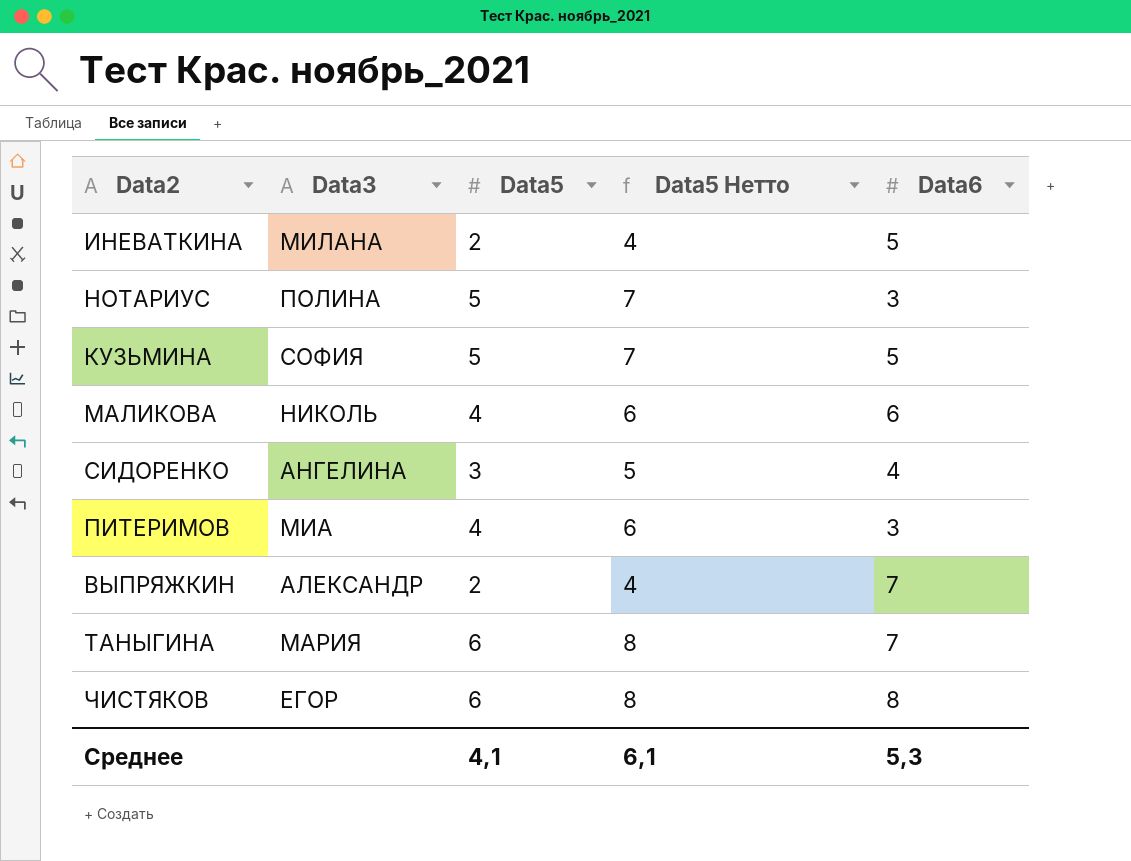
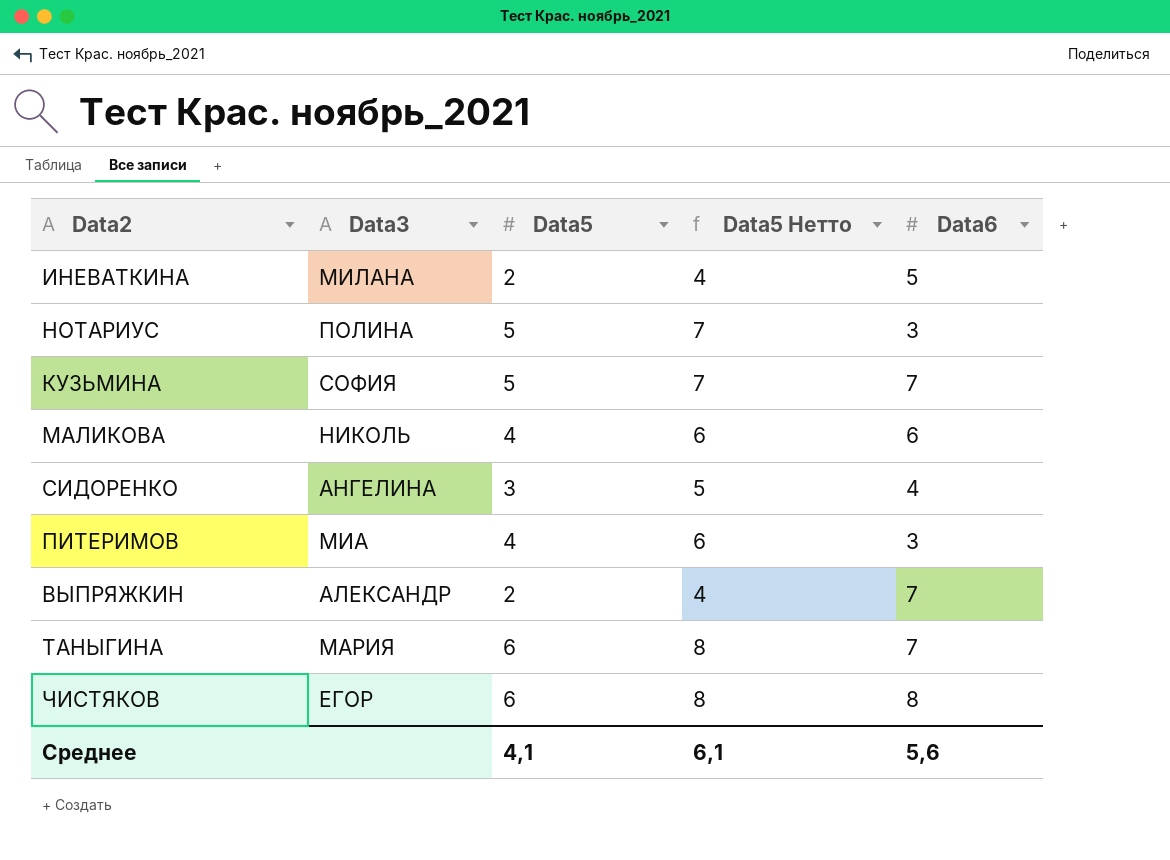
КУЗЬМИНА | Data6: 5 -> 7
Среднее | Data6: 5,3 -> 5,6

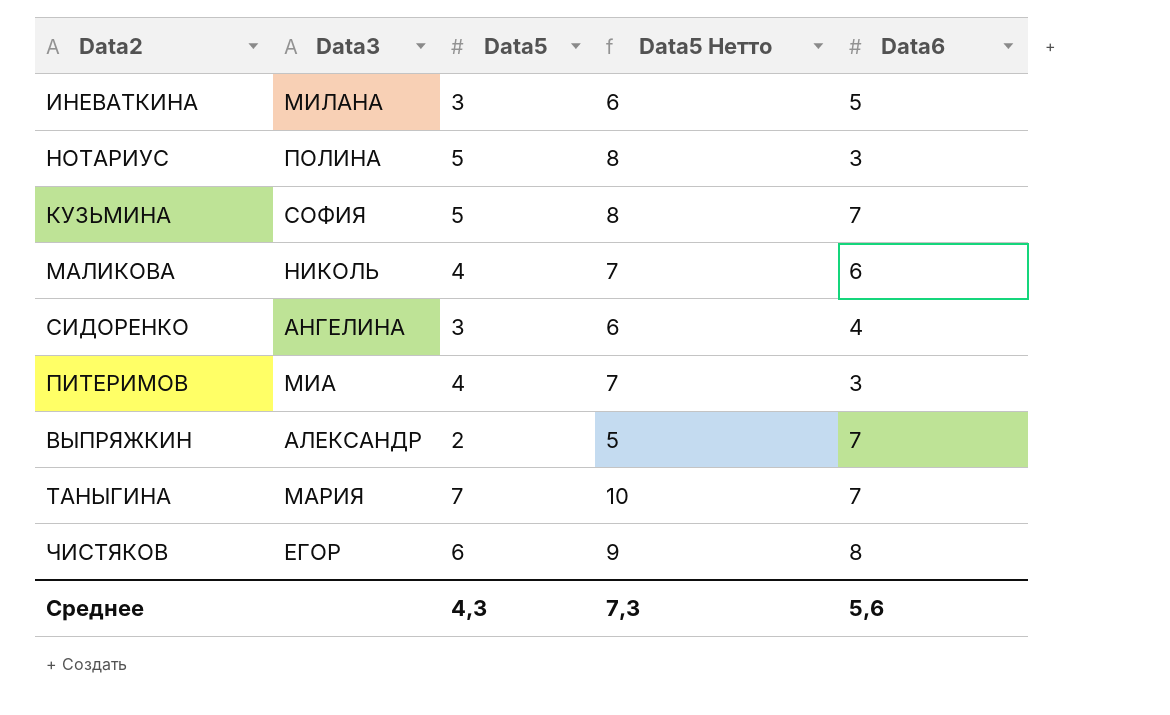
column Data5 Нетто | formula: [Data5] + 2 -> [Data5] + 3
ИНЕВАТКИНА | Data5: 2 -> 3
ТАНЫГИНА | Data5: 6 -> 7
Среднее | Data5: 4,1 -> 4,3
Среднее | Data5 Нетто: 6,1 -> 7,3

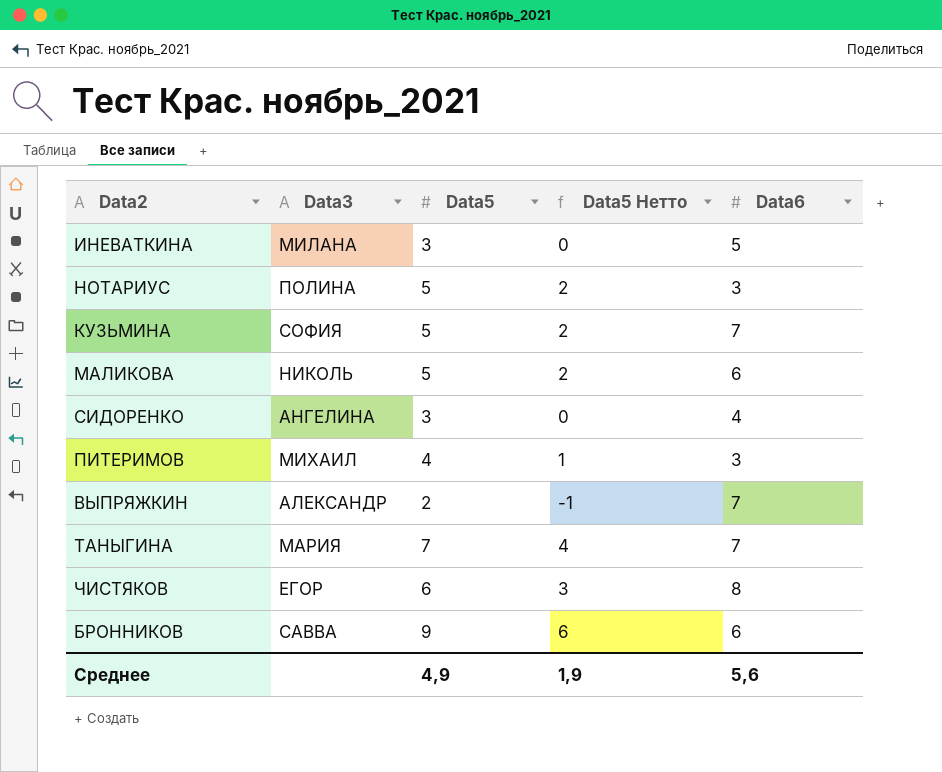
column Data5 Нетто | formula: [Data5] + 3 -> [Data5] - 3
МАЛИКОВА | Data5: 4 -> 5
ПИТЕРИМОВ | Data3: МИА -> МИХАИЛ
row БРОННИКОВ: none -> САВВА | 9 | 6 | 6
Среднее | Data5: 4,3 -> 4,9
Среднее | Data5 Нетто: 7,3 -> 1,9

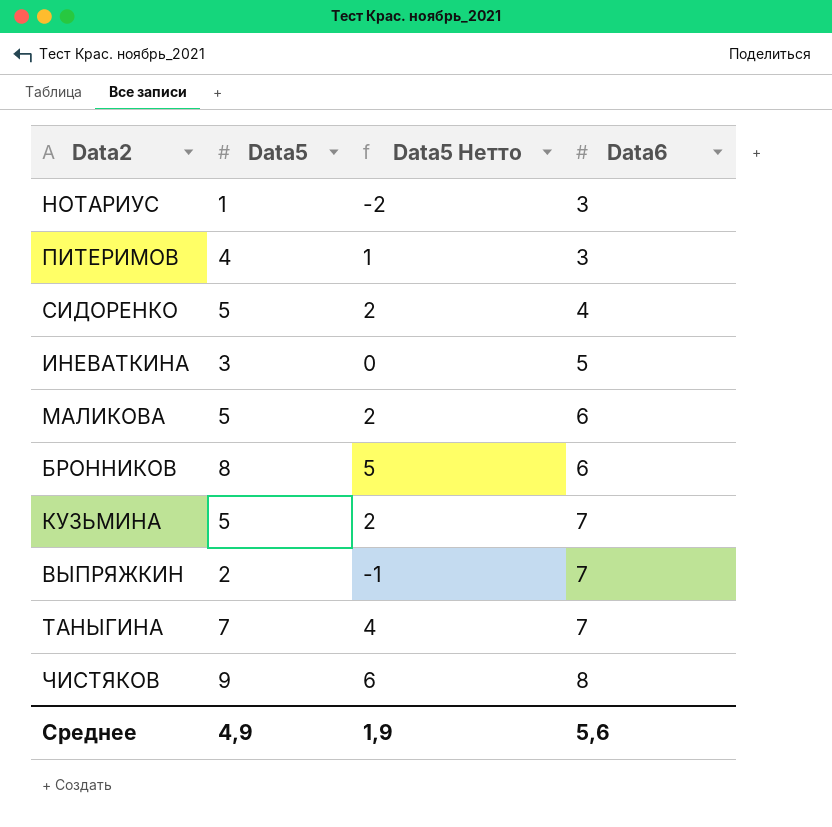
row order: none -> Data6 ascending
column Data3 | position: 2 -> none
НОТАРИУС | Data5: 5 -> 1
НОТАРИУС | Data5 Нетто: 2 -> -2
СИДОРЕНКО | Data5: 3 -> 5
СИДОРЕНКО | Data5 Нетто: 0 -> 2
БРОННИКОВ | Data5: 9 -> 8
БРОННИКОВ | Data5 Нетто: 6 -> 5
ЧИСТЯКОВ | Data5: 6 -> 9
ЧИСТЯКОВ | Data5 Нетто: 3 -> 6

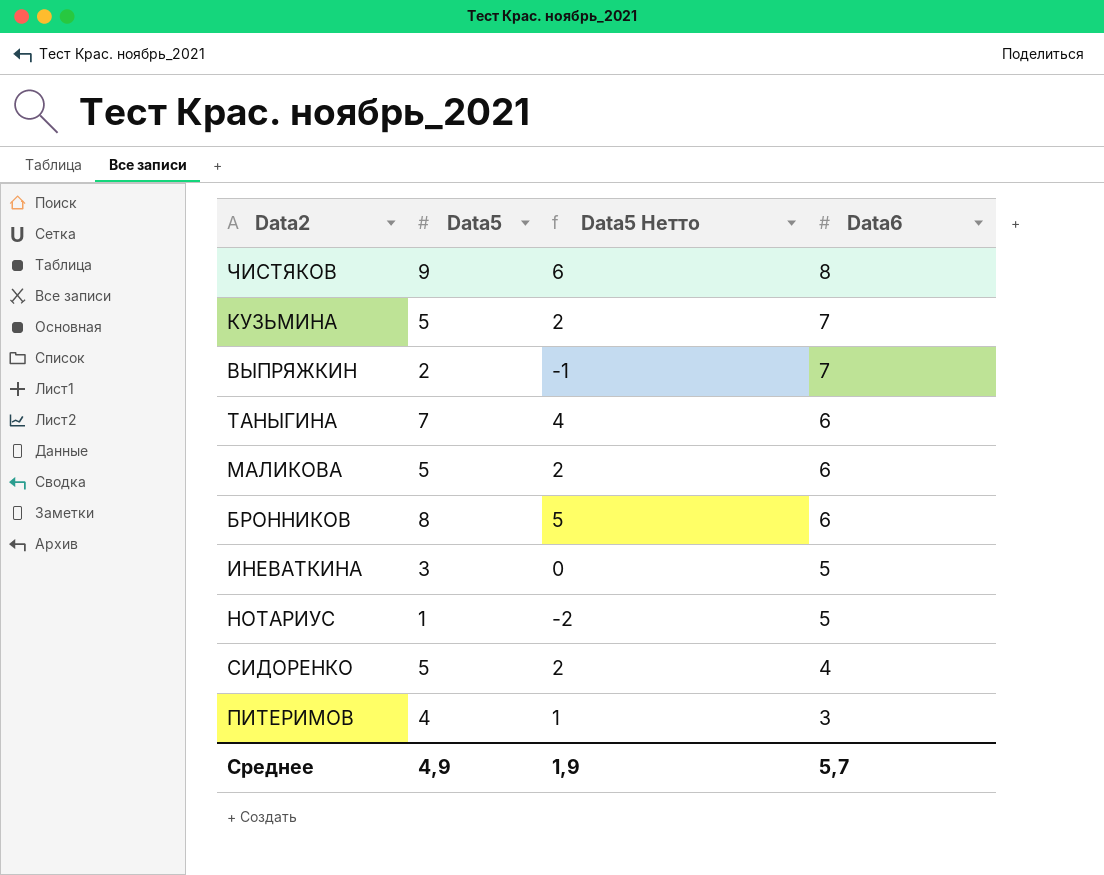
row order: Data6 ascending -> Data6 descending
ТАНЫГИНА | Data6: 7 -> 6
НОТАРИУС | Data6: 3 -> 5
Среднее | Data6: 5,6 -> 5,7

